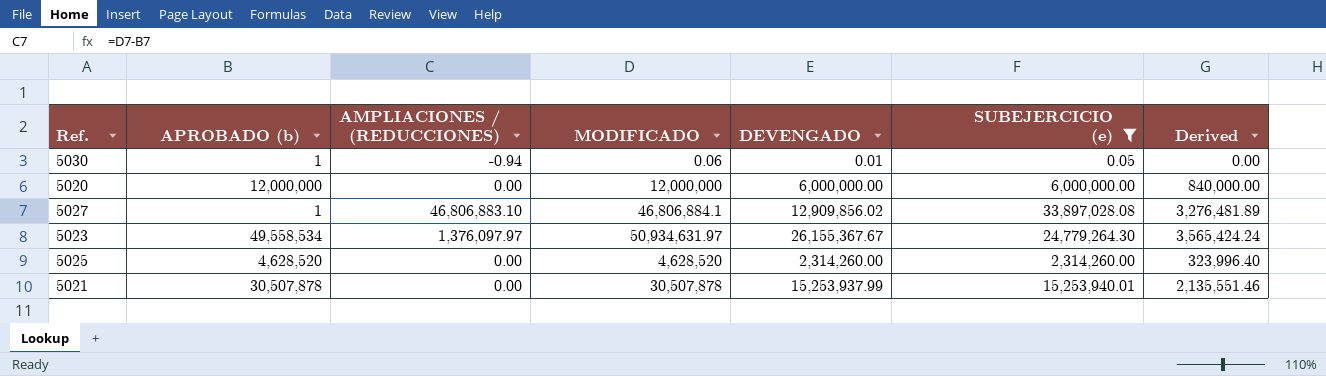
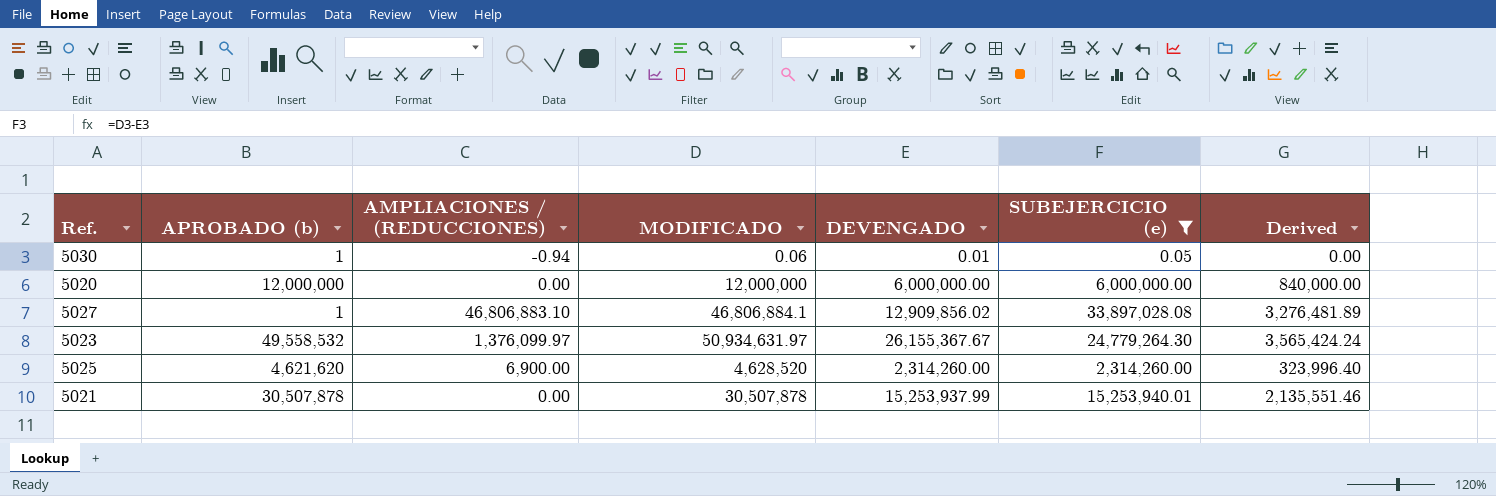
5023 | APROBADO (b): 49,558,534 -> 49,558,532
5023 | AMPLIACIONES / (REDUCCIONES): 1,376,097.97 -> 1,376,099.97
5025 | APROBADO (b): 4,628,520 -> 4,621,620
5025 | AMPLIACIONES / (REDUCCIONES): 0.00 -> 6,900.00

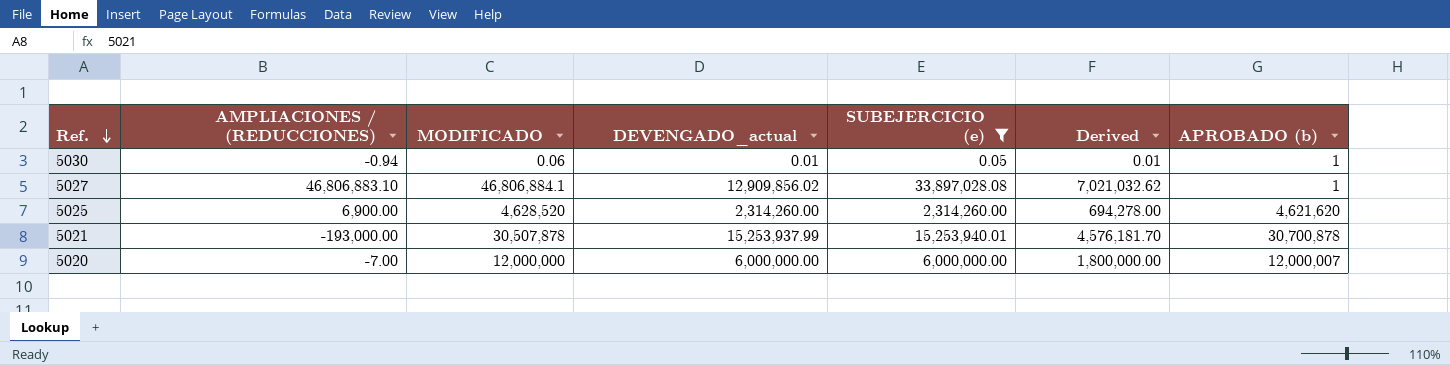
row order: none -> Ref. descending
column name: DEVENGADO -> DEVENGADO_actual
column Derived | formula: [MODIFICADO] * 0.07 -> [MODIFICADO] * 0.15
column APROBADO (b) | position: 2 -> 7
row 5023: 49,558,532 | 1,376,099.97 | 50,934,631.97 | 26,155,367.67 | 24,779,264.30 | 3,565,424.24 -> none
5021 | AMPLIACIONES / (REDUCCIONES): 0.00 -> -193,000.00
5021 | APROBADO (b): 30,507,878 -> 30,700,878
5020 | AMPLIACIONES / (REDUCCIONES): 0.00 -> -7.00
5020 | APROBADO (b): 12,000,000 -> 12,000,007

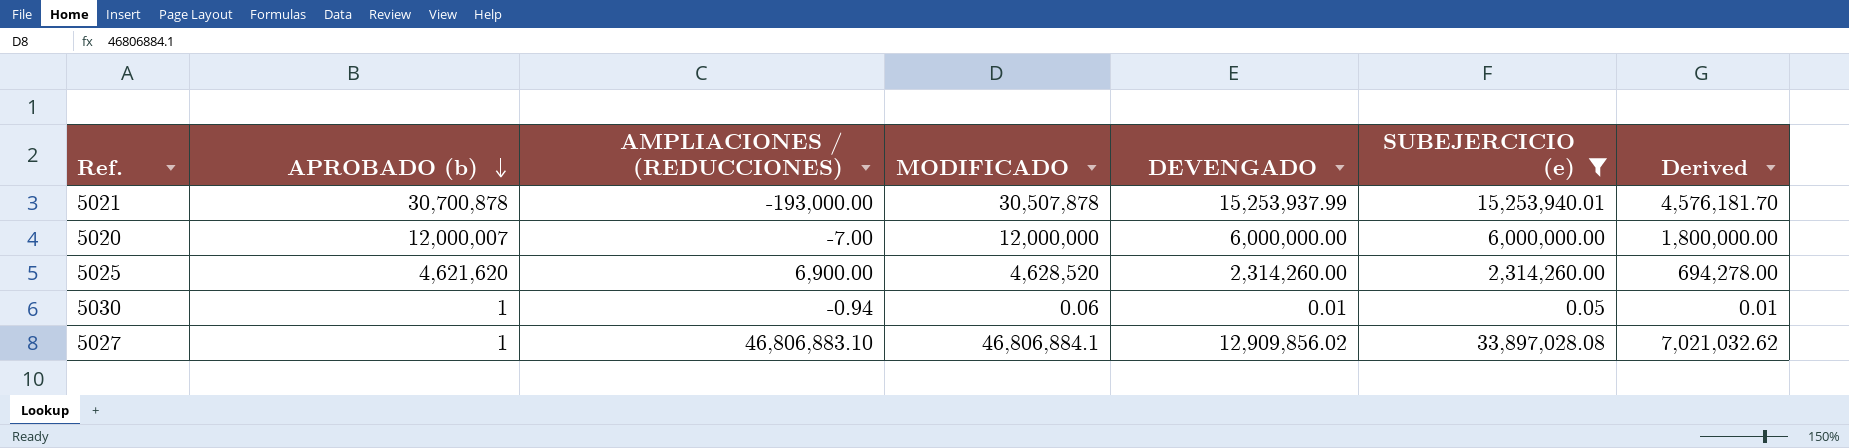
row order: Ref. descending -> APROBADO (b) descending
column APROBADO (b) | position: 7 -> 2
column name: DEVENGADO_actual -> DEVENGADO

